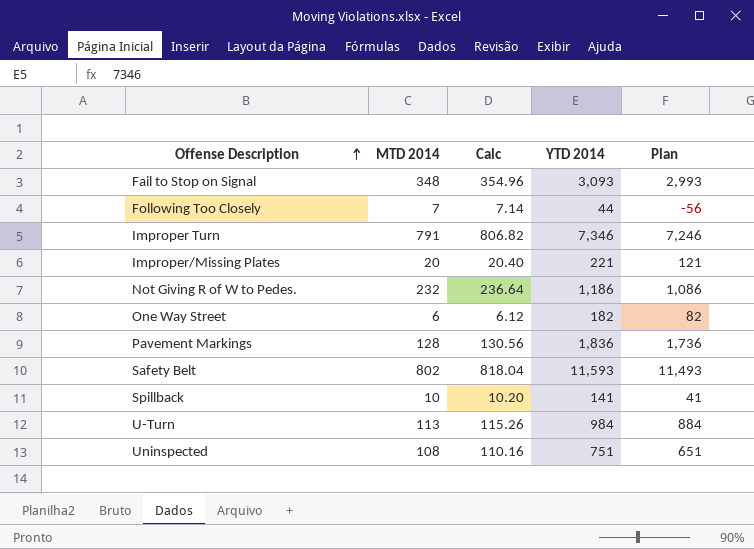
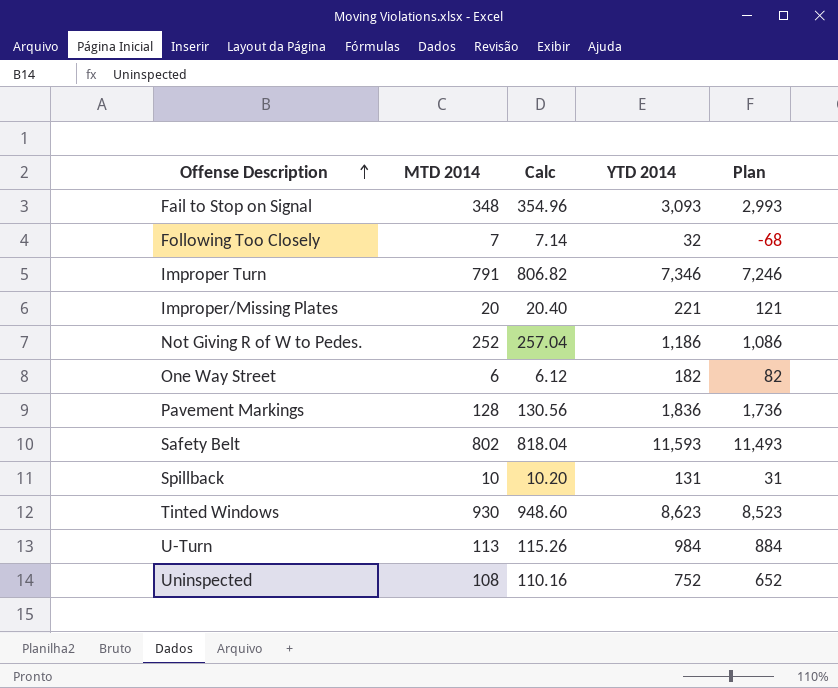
Following Too Closely | YTD 2014: 44 -> 32
Following Too Closely | Plan: -56 -> -68
Not Giving R of W to Pedes. | MTD 2014: 232 -> 252
Not Giving R of W to Pedes. | Calc: 236.64 -> 257.04
Spillback | YTD 2014: 141 -> 131
Spillback | Plan: 41 -> 31
row Tinted Windows: none -> 930 | 948.60 | 8,623 | 8,523
Uninspected | YTD 2014: 751 -> 752
Uninspected | Plan: 651 -> 652

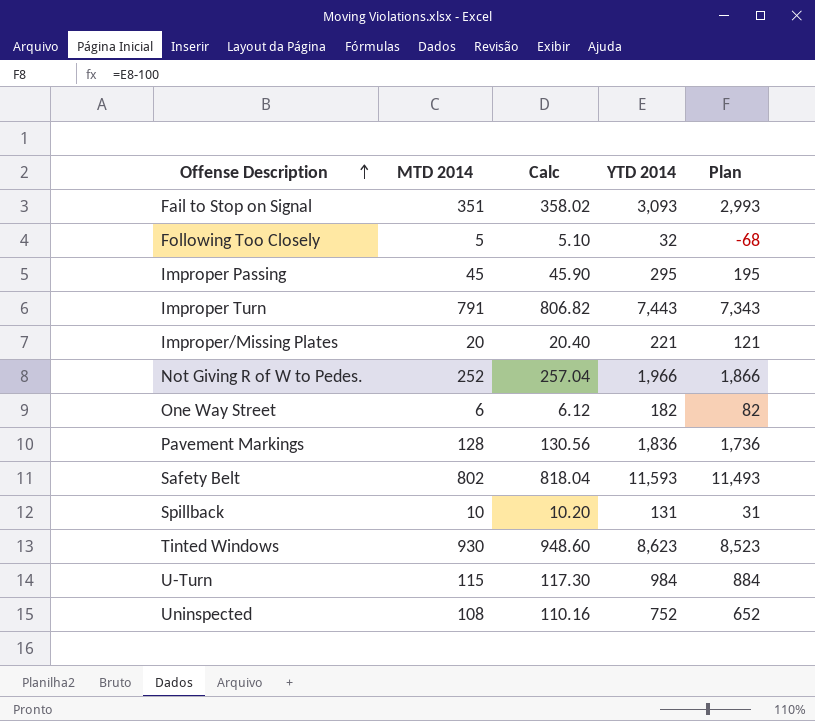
Fail to Stop on Signal | MTD 2014: 348 -> 351
Fail to Stop on Signal | Calc: 354.96 -> 358.02
Following Too Closely | MTD 2014: 7 -> 5
Following Too Closely | Calc: 7.14 -> 5.10
row Improper Passing: none -> 45 | 45.90 | 295 | 195
Improper Turn | YTD 2014: 7,346 -> 7,443
Improper Turn | Plan: 7,246 -> 7,343
Not Giving R of W to Pedes. | YTD 2014: 1,186 -> 1,966
Not Giving R of W to Pedes. | Plan: 1,086 -> 1,866
U-Turn | MTD 2014: 113 -> 115
U-Turn | Calc: 115.26 -> 117.30

